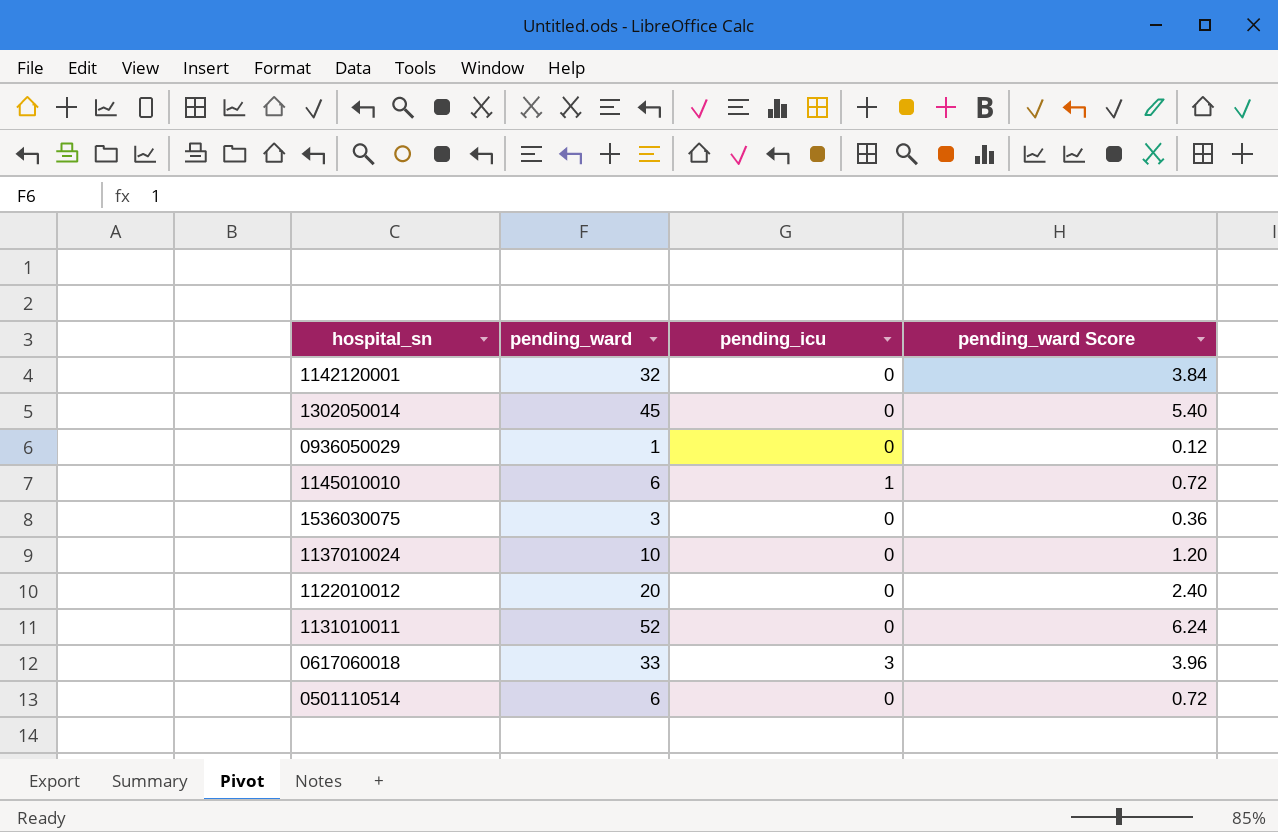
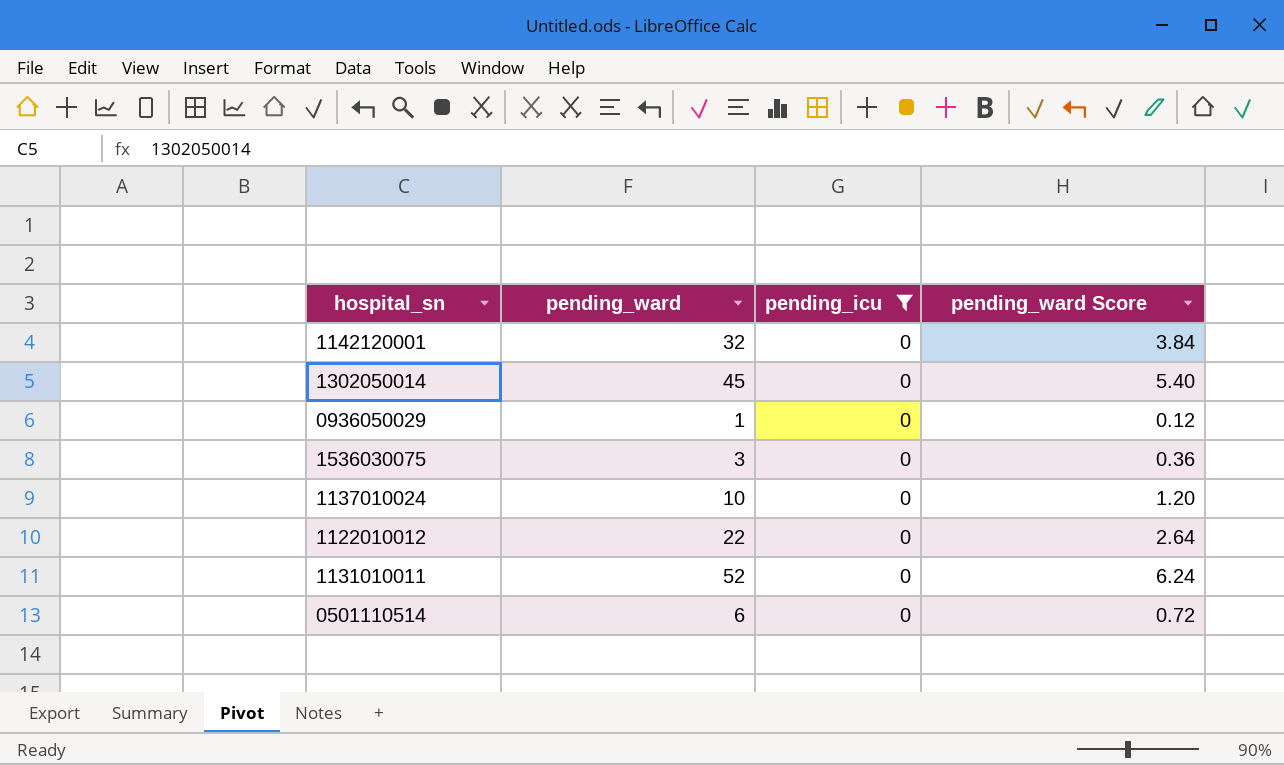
filter: none -> pending_icu = 0
1122010012 | pending_ward: 20 -> 22
1122010012 | pending_ward Score: 2.40 -> 2.64

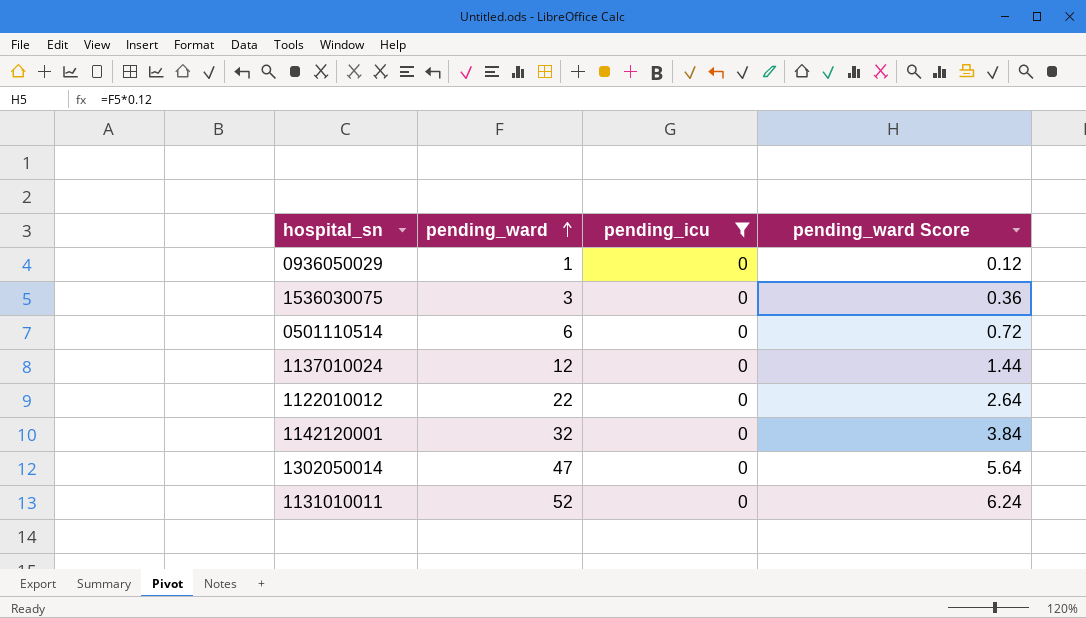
row order: none -> pending_ward ascending
1137010024 | pending_ward: 10 -> 12
1137010024 | pending_ward Score: 1.20 -> 1.44
1302050014 | pending_ward: 45 -> 47
1302050014 | pending_ward Score: 5.40 -> 5.64

